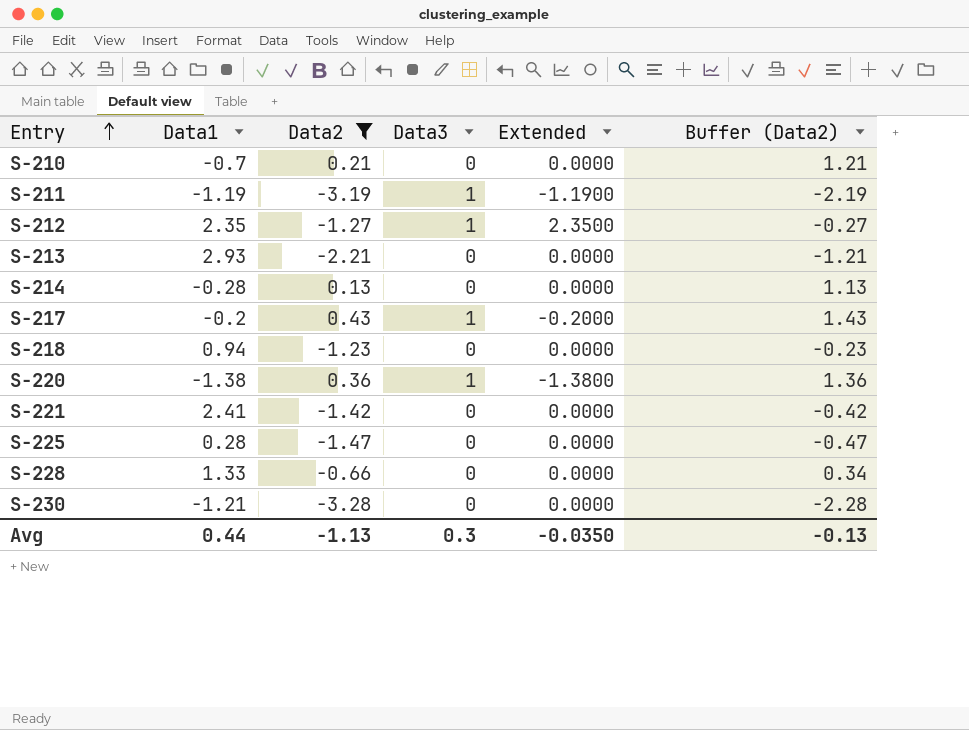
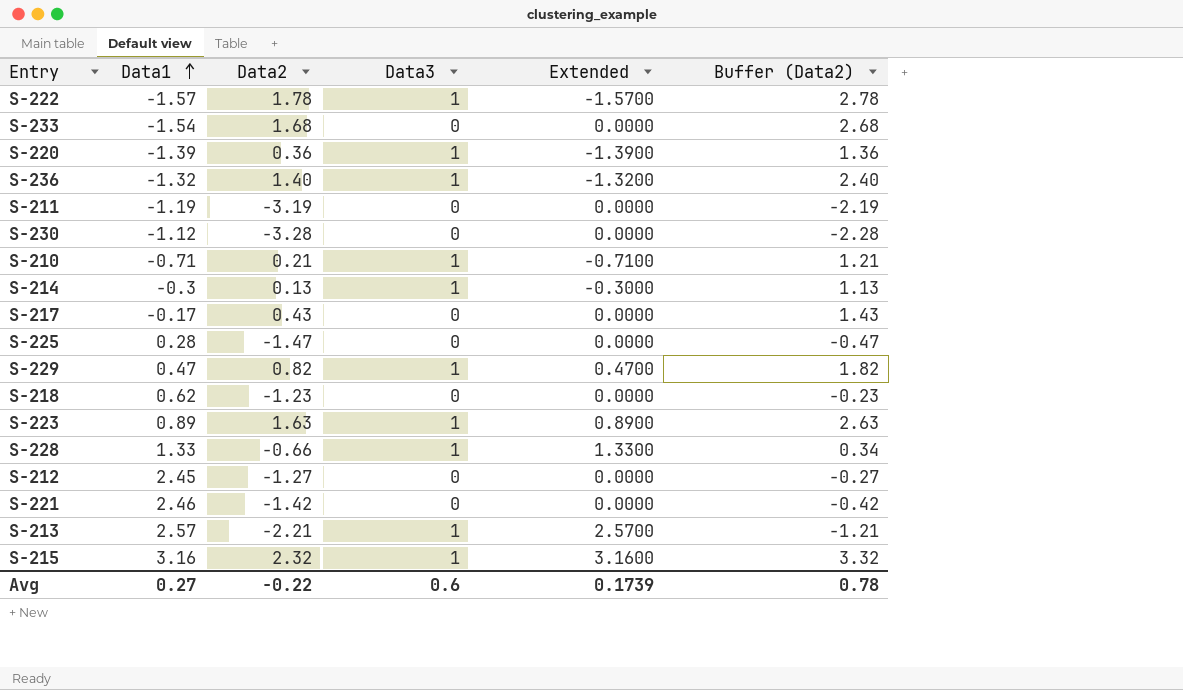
filter: Data2 <= 0.43 -> none
row order: Entry ascending -> Data1 ascending
S-220 | Data1: -1.38 -> -1.39
S-220 | Extended: -1.3800 -> -1.3900
S-211 | Data3: 1 -> 0
S-211 | Extended: -1.1900 -> 0.0000
S-230 | Data1: -1.21 -> -1.12
S-210 | Data1: -0.7 -> -0.71
S-210 | Data3: 0 -> 1
S-210 | Extended: 0.0000 -> -0.7100
S-214 | Data1: -0.28 -> -0.3
S-214 | Data3: 0 -> 1
S-214 | Extended: 0.0000 -> -0.3000
S-217 | Data1: -0.2 -> -0.17
S-217 | Data3: 1 -> 0
S-217 | Extended: -0.2000 -> 0.0000
S-218 | Data1: 0.94 -> 0.62
S-228 | Data3: 0 -> 1
S-228 | Extended: 0.0000 -> 1.3300
S-212 | Data1: 2.35 -> 2.45
S-212 | Data3: 1 -> 0
S-212 | Extended: 2.3500 -> 0.0000
S-221 | Data1: 2.41 -> 2.46
S-213 | Data1: 2.93 -> 2.57
S-213 | Data3: 0 -> 1
S-213 | Extended: 0.0000 -> 2.5700
Avg | Data1: 0.44 -> 0.27
Avg | Data2: -1.13 -> -0.22
Avg | Data3: 0.3 -> 0.6
Avg | Extended: -0.0350 -> 0.1739
Avg | Buffer (Data2): -0.13 -> 0.78

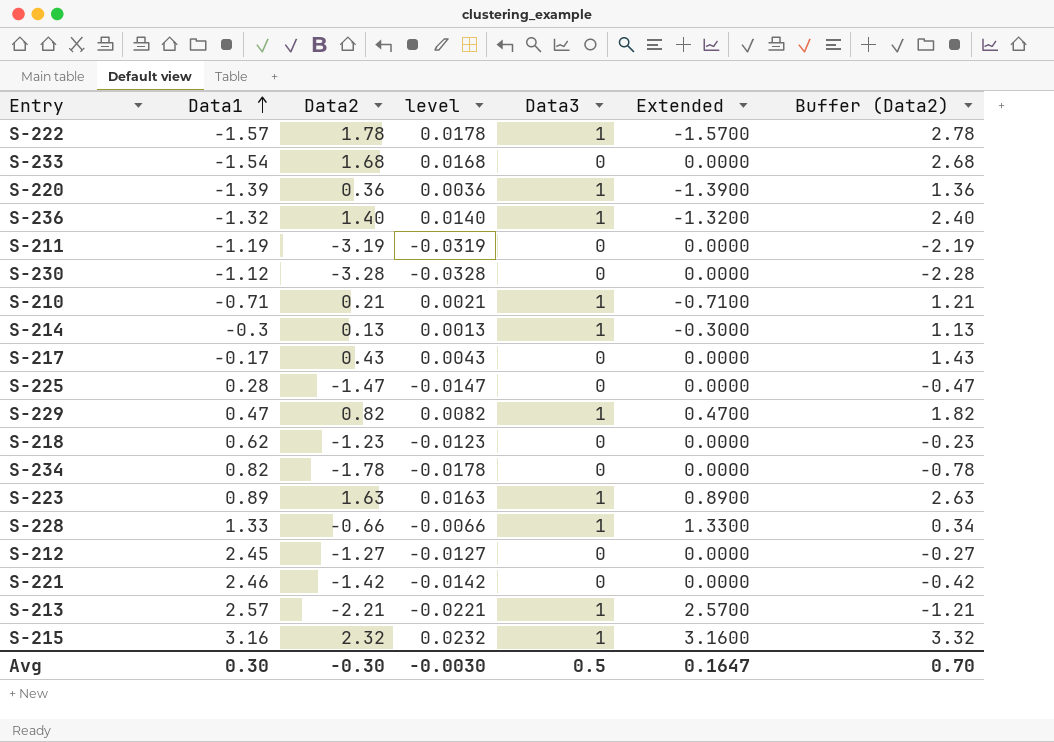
column level | formula: none -> [Data2] * 0.01
row S-234: none -> 0.82 | -1.78 | -0.0178 | 0 | 0.0000 | -0.78
Avg | Data1: 0.27 -> 0.30
Avg | Data2: -0.22 -> -0.30
Avg | Data3: 0.6 -> 0.5
Avg | Extended: 0.1739 -> 0.1647
Avg | Buffer (Data2): 0.78 -> 0.70

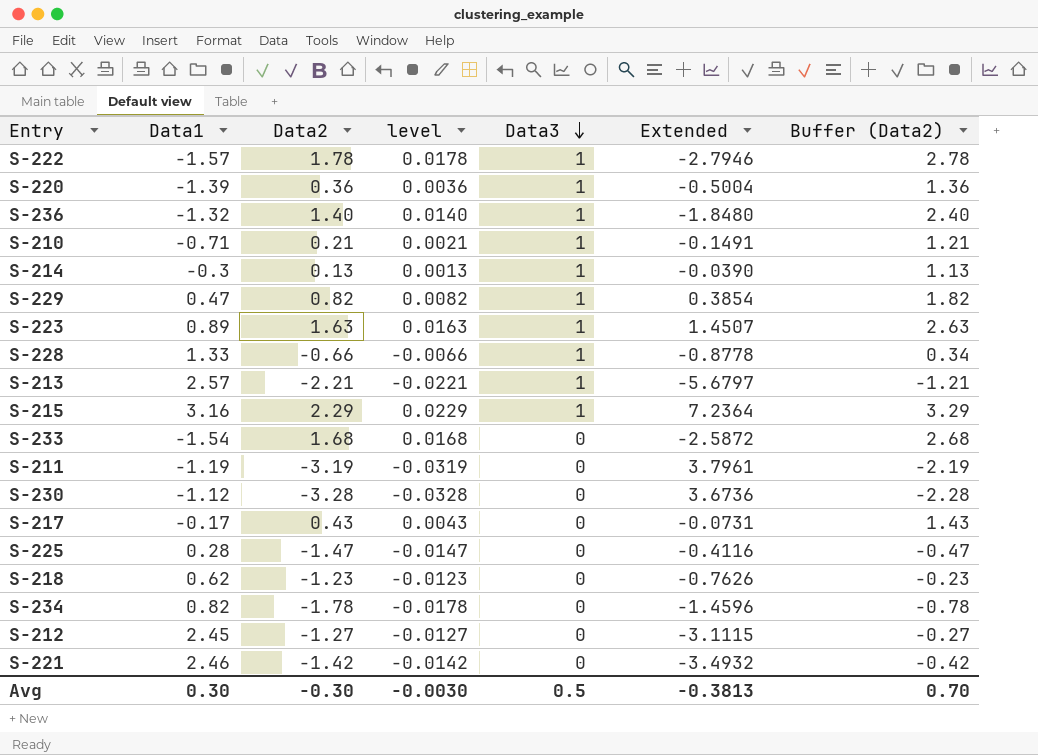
row order: Data1 ascending -> Data3 descending
column Extended | formula: [Data1] * [Data3] -> [Data1] * [Data2]
S-215 | Data2: 2.32 -> 2.29
S-215 | level: 0.0232 -> 0.0229
S-215 | Buffer (Data2): 3.32 -> 3.29
Avg | Extended: 0.1647 -> -0.3813

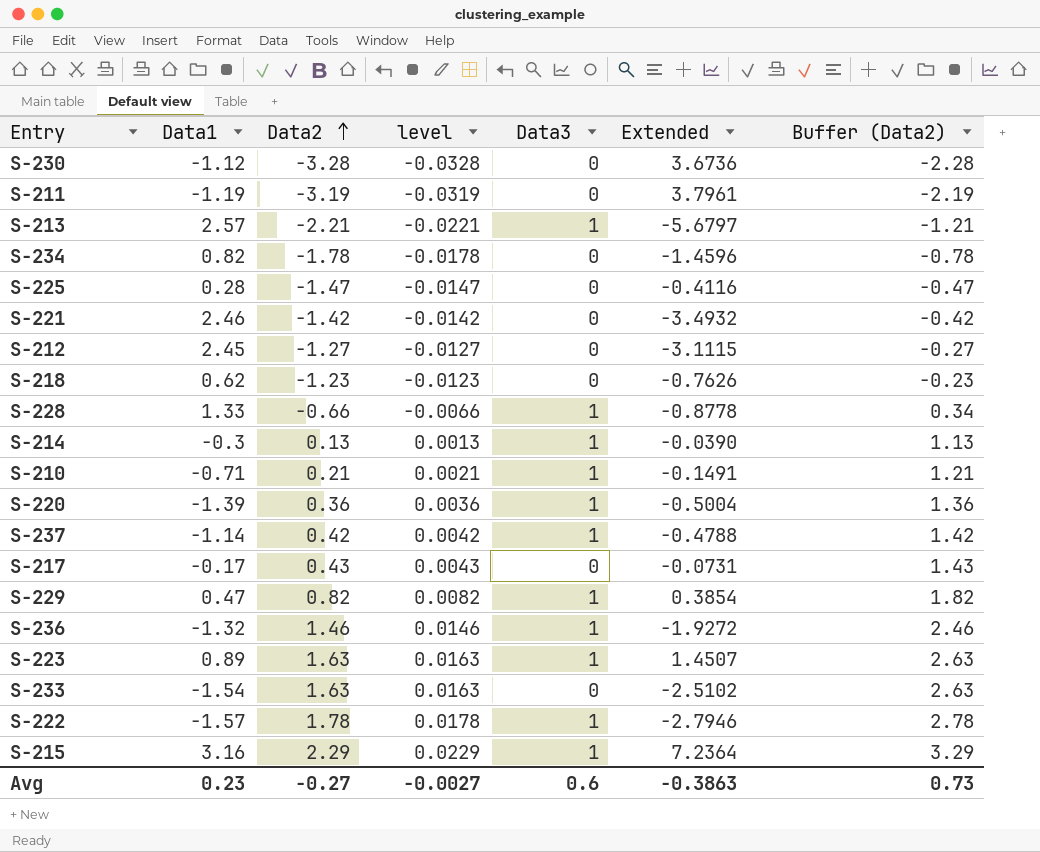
row order: Data3 descending -> Data2 ascending
row S-237: none -> -1.14 | 0.42 | 0.0042 | 1 | -0.4788 | 1.42
S-236 | Data2: 1.40 -> 1.46
S-236 | level: 0.0140 -> 0.0146
S-236 | Extended: -1.8480 -> -1.9272
S-236 | Buffer (Data2): 2.40 -> 2.46
S-233 | Data2: 1.68 -> 1.63
S-233 | level: 0.0168 -> 0.0163
S-233 | Extended: -2.5872 -> -2.5102
S-233 | Buffer (Data2): 2.68 -> 2.63
Avg | Data1: 0.30 -> 0.23
Avg | Data2: -0.30 -> -0.27
Avg | level: -0.0030 -> -0.0027
Avg | Data3: 0.5 -> 0.6
Avg | Extended: -0.3813 -> -0.3863
Avg | Buffer (Data2): 0.70 -> 0.73

